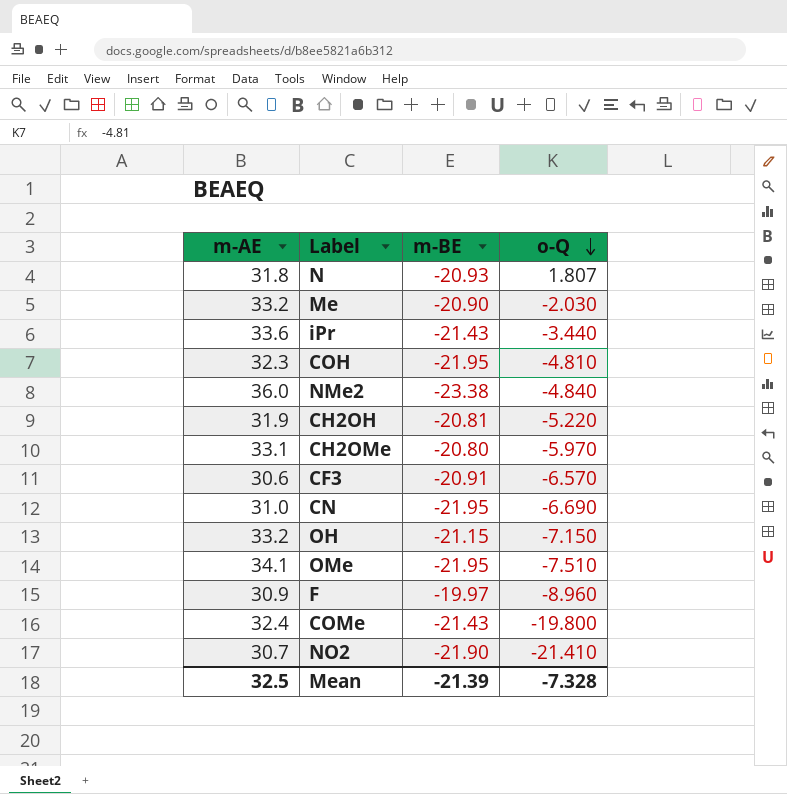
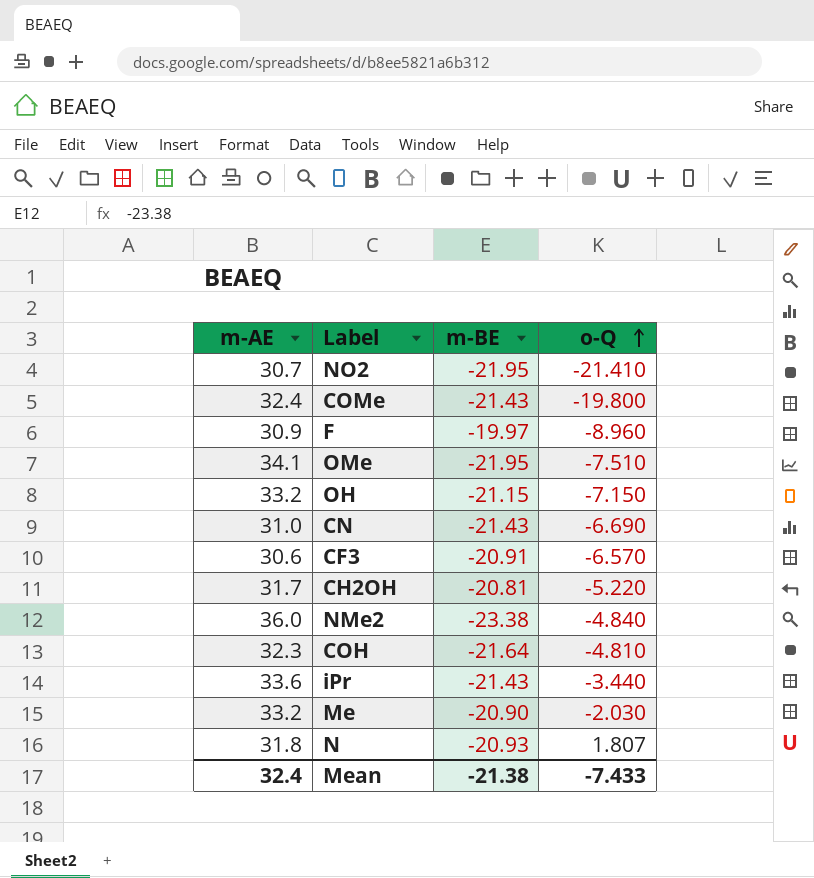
row order: o-Q descending -> o-Q ascending
row CH2OMe: 33.1 | -20.80 | -5.970 -> none
NO2 | m-BE: -21.90 -> -21.95
CN | m-BE: -21.95 -> -21.43
CH2OH | m-AE: 31.9 -> 31.7
COH | m-BE: -21.95 -> -21.64
Mean | m-AE: 32.5 -> 32.4
Mean | m-BE: -21.39 -> -21.38
Mean | o-Q: -7.328 -> -7.433

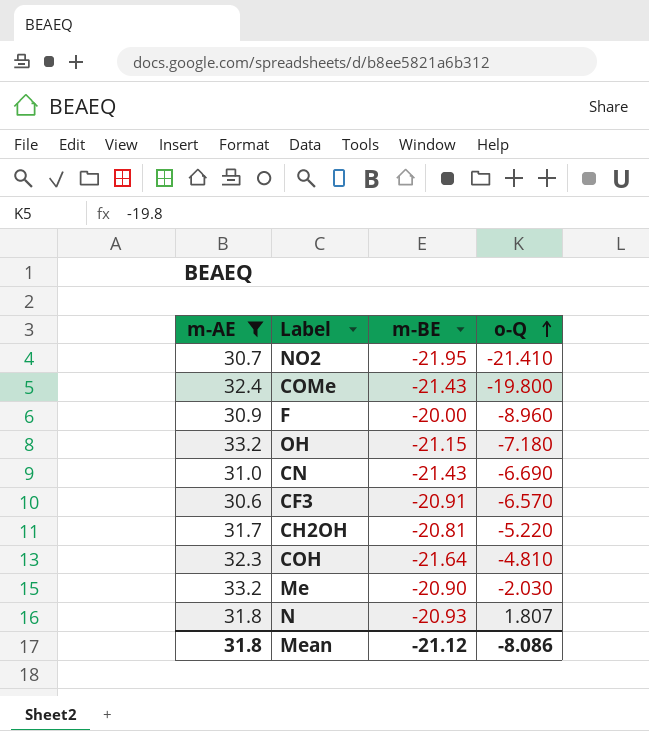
filter: none -> m-AE <= 33.2
F | m-BE: -19.97 -> -20.00
OH | o-Q: -7.150 -> -7.180
Mean | m-AE: 32.4 -> 31.8
Mean | m-BE: -21.38 -> -21.12
Mean | o-Q: -7.433 -> -8.086

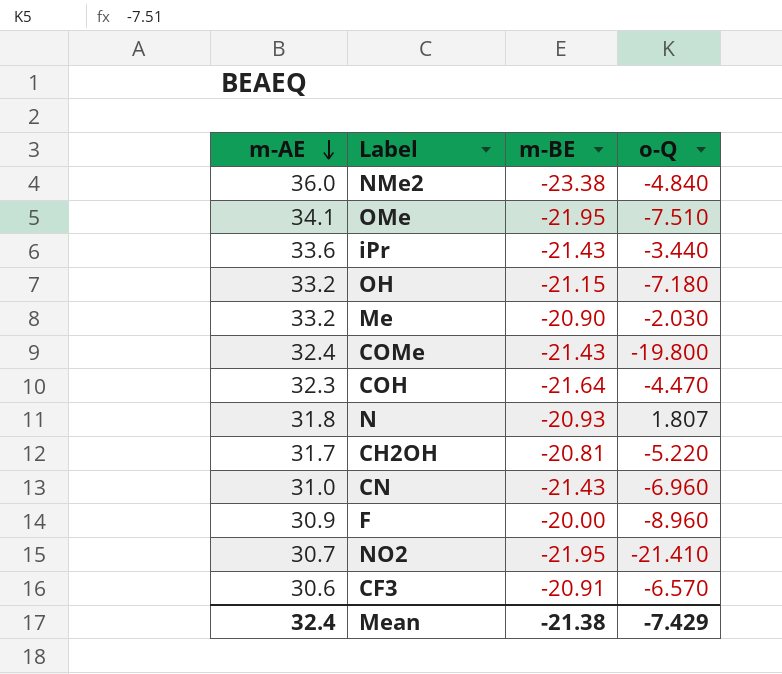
filter: m-AE <= 33.2 -> none
row order: o-Q ascending -> m-AE descending
COH | o-Q: -4.810 -> -4.470
CN | o-Q: -6.690 -> -6.960
Mean | m-AE: 31.8 -> 32.4
Mean | m-BE: -21.12 -> -21.38
Mean | o-Q: -8.086 -> -7.429

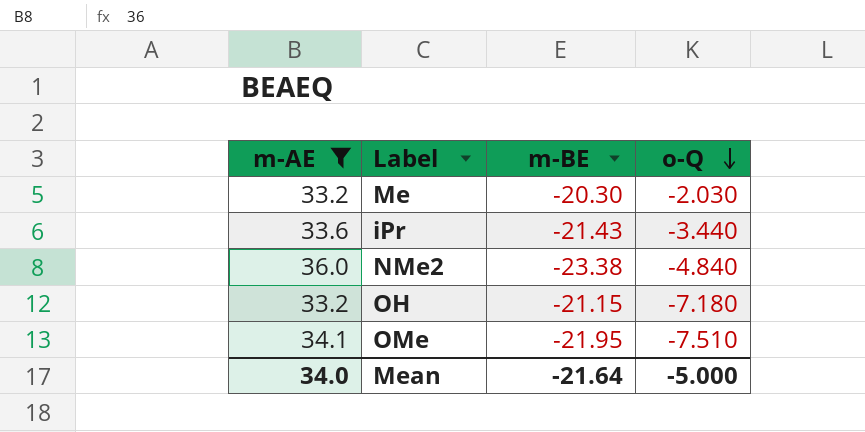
filter: none -> m-AE >= 33.2
row order: m-AE descending -> o-Q descending
Me | m-BE: -20.90 -> -20.30
Mean | m-AE: 32.4 -> 34.0
Mean | m-BE: -21.38 -> -21.64
Mean | o-Q: -7.429 -> -5.000

